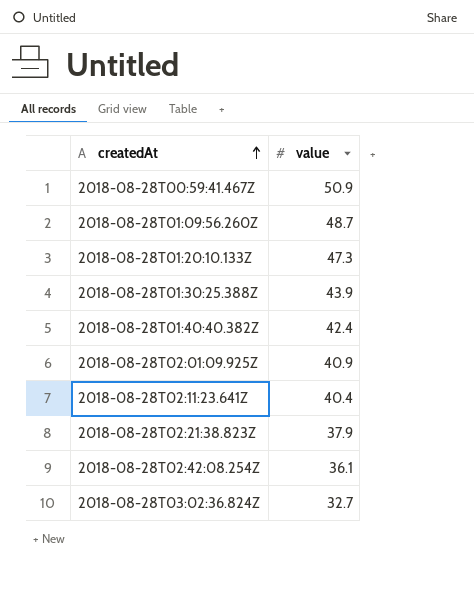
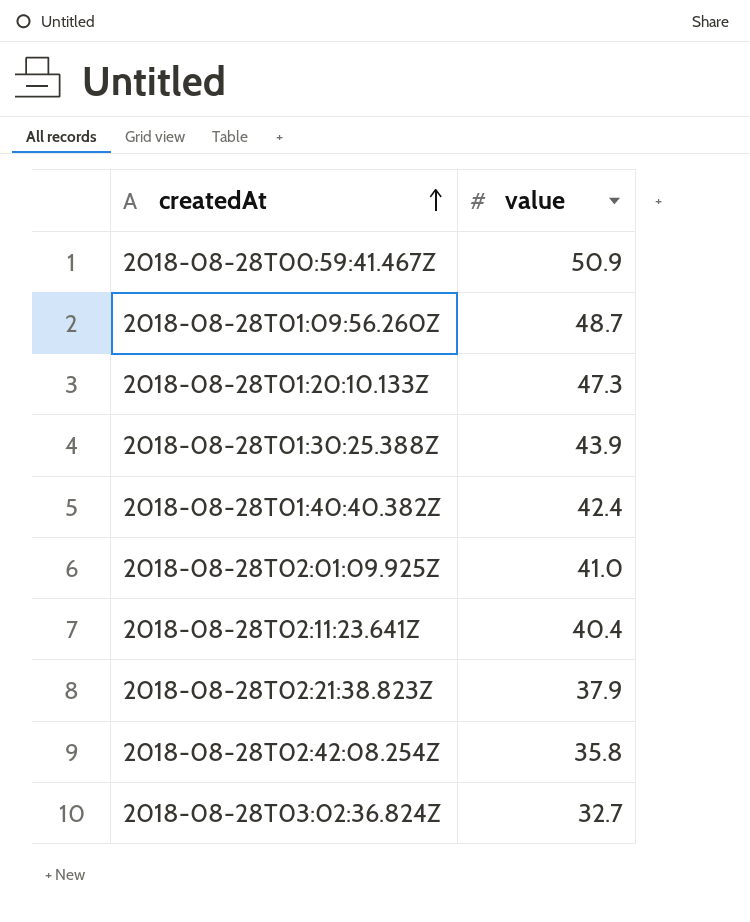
2018-08-28T02:01:09.925Z | value: 40.9 -> 41.0
2018-08-28T02:42:08.254Z | value: 36.1 -> 35.8

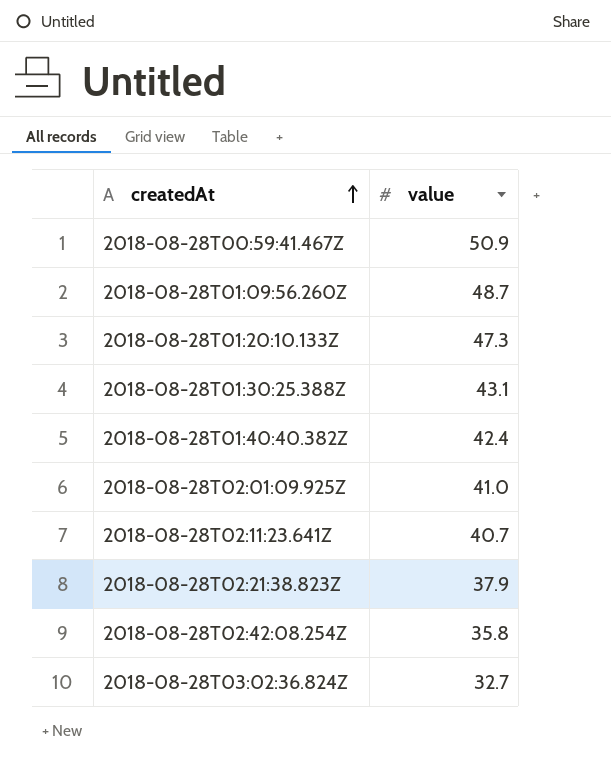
2018-08-28T01:30:25.388Z | value: 43.9 -> 43.1
2018-08-28T02:11:23.641Z | value: 40.4 -> 40.7

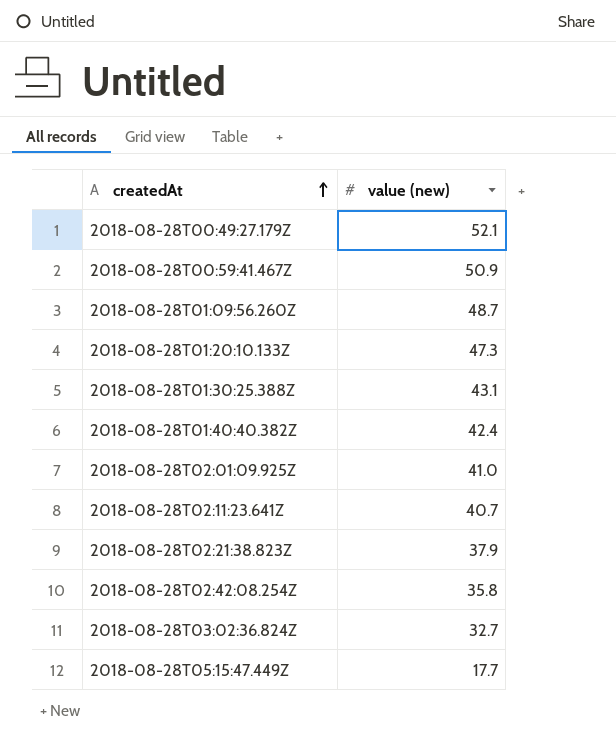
column name: value -> value (new)
row 2018-08-28T00:49:27.179Z: none -> 52.1
row 2018-08-28T05:15:47.449Z: none -> 17.7

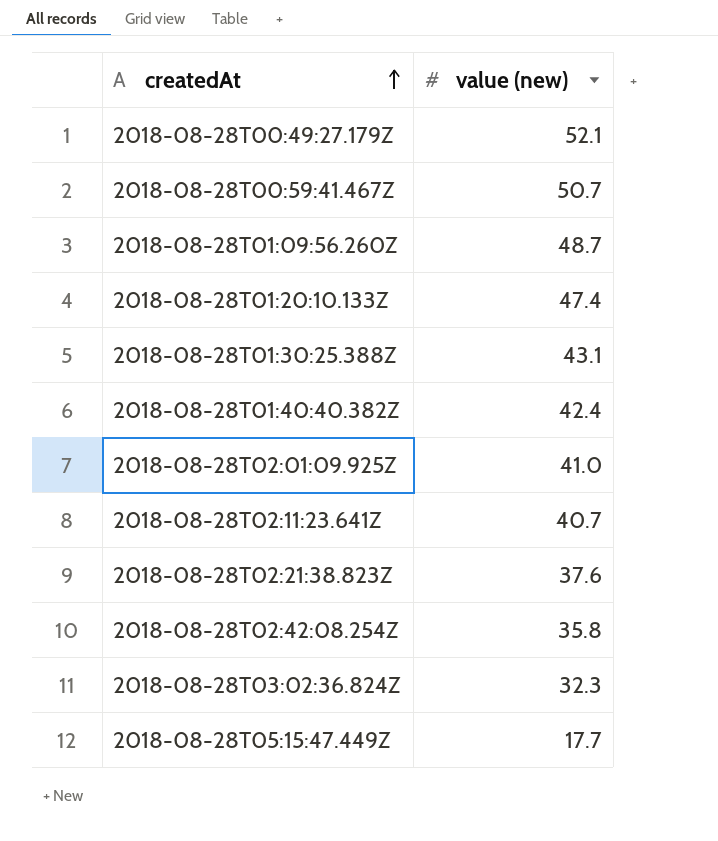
2018-08-28T00:59:41.467Z | value (new): 50.9 -> 50.7
2018-08-28T01:20:10.133Z | value (new): 47.3 -> 47.4
2018-08-28T02:21:38.823Z | value (new): 37.9 -> 37.6
2018-08-28T03:02:36.824Z | value (new): 32.7 -> 32.3

